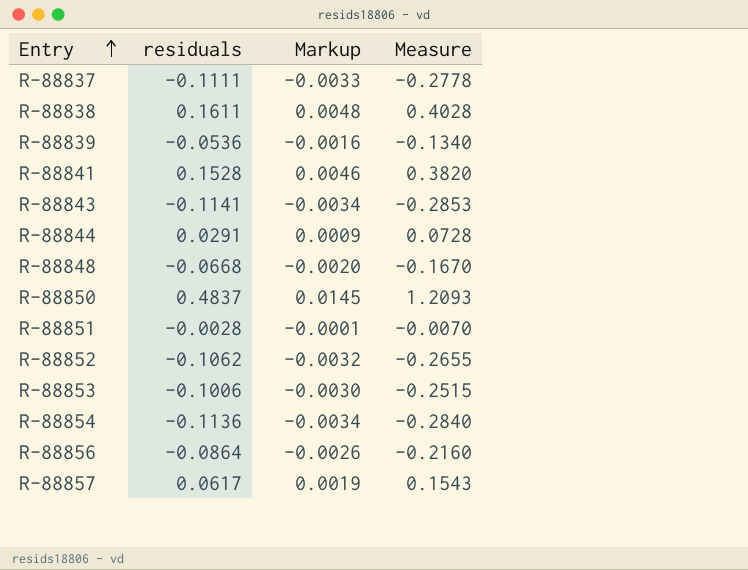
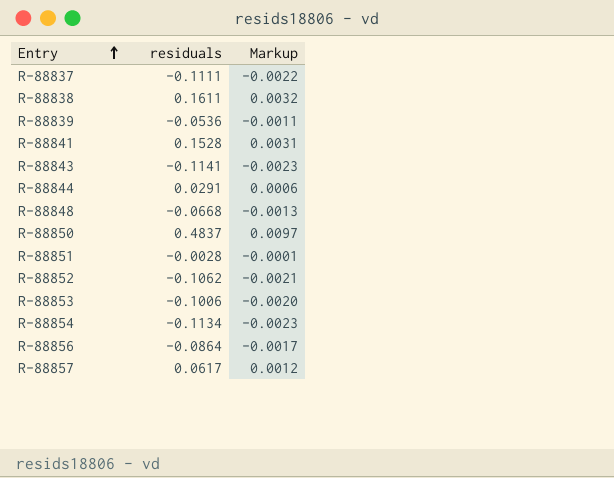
column Measure | formula: [residuals] * 2.5 -> none
column Markup | formula: [residuals] * 0.03 -> [residuals] * 0.02
R-88854 | residuals: -0.1136 -> -0.1134

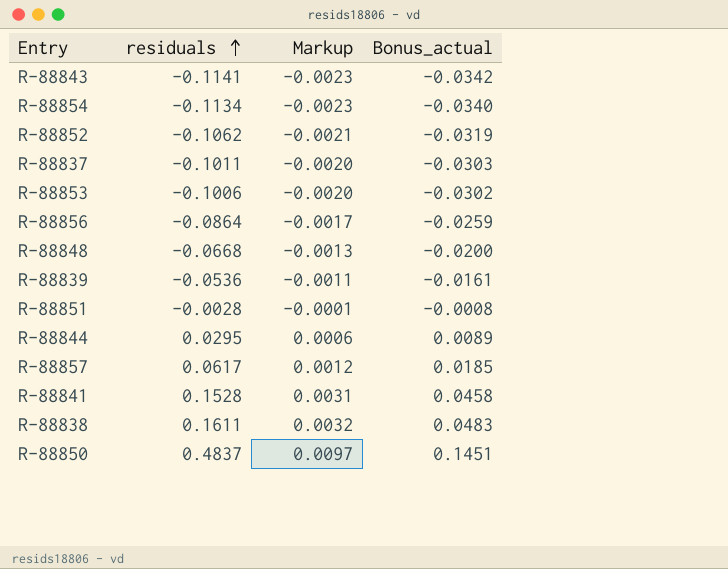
row order: Entry ascending -> residuals ascending
column Bonus_actual | formula: none -> [residuals] * 0.3
R-88837 | residuals: -0.1111 -> -0.1011
R-88837 | Markup: -0.0022 -> -0.0020
R-88844 | residuals: 0.0291 -> 0.0295

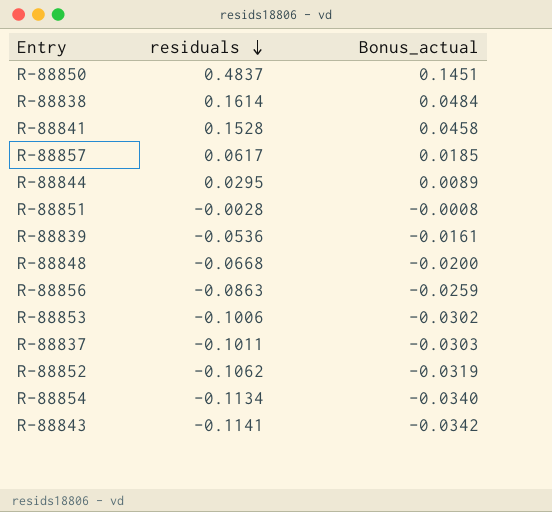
row order: residuals ascending -> residuals descending
column Markup | formula: [residuals] * 0.02 -> none
R-88838 | residuals: 0.1611 -> 0.1614
R-88838 | Bonus_actual: 0.0483 -> 0.0484
R-88856 | residuals: -0.0864 -> -0.0863

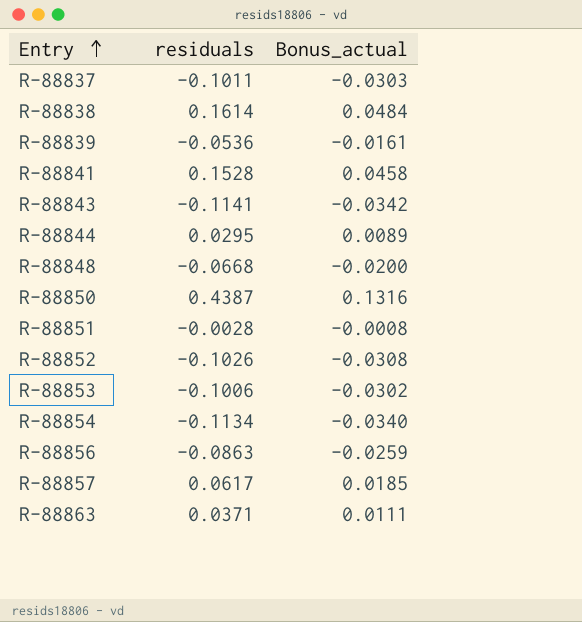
row order: residuals descending -> Entry ascending
R-88850 | residuals: 0.4837 -> 0.4387
R-88850 | Bonus_actual: 0.1451 -> 0.1316
R-88852 | residuals: -0.1062 -> -0.1026
R-88852 | Bonus_actual: -0.0319 -> -0.0308
row R-88863: none -> 0.0371 | 0.0111

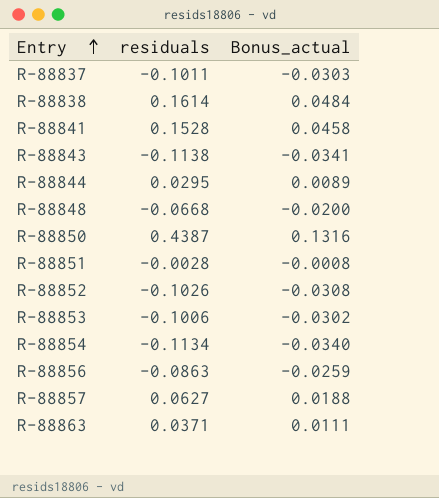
row R-88839: -0.0536 | -0.0161 -> none
R-88843 | residuals: -0.1141 -> -0.1138
R-88843 | Bonus_actual: -0.0342 -> -0.0341
R-88857 | residuals: 0.0617 -> 0.0627
R-88857 | Bonus_actual: 0.0185 -> 0.0188

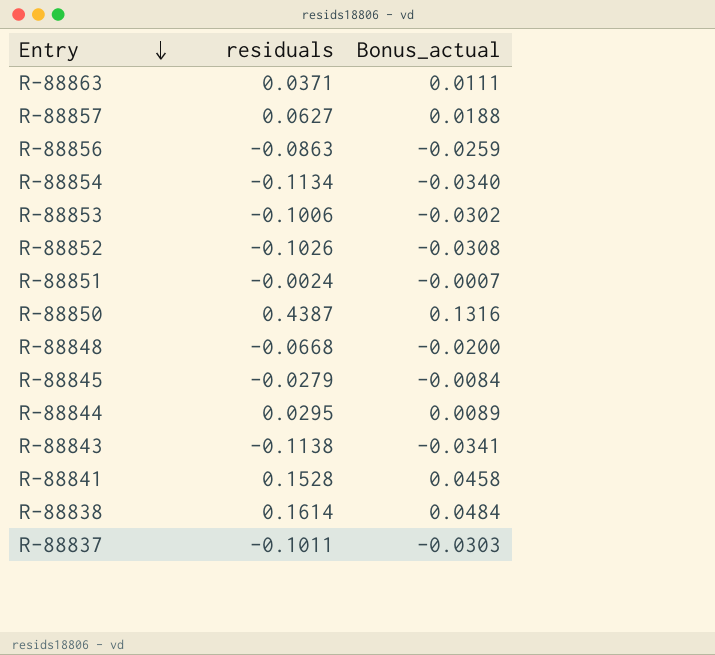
row order: Entry ascending -> Entry descending
R-88851 | residuals: -0.0028 -> -0.0024
R-88851 | Bonus_actual: -0.0008 -> -0.0007
row R-88845: none -> -0.0279 | -0.0084

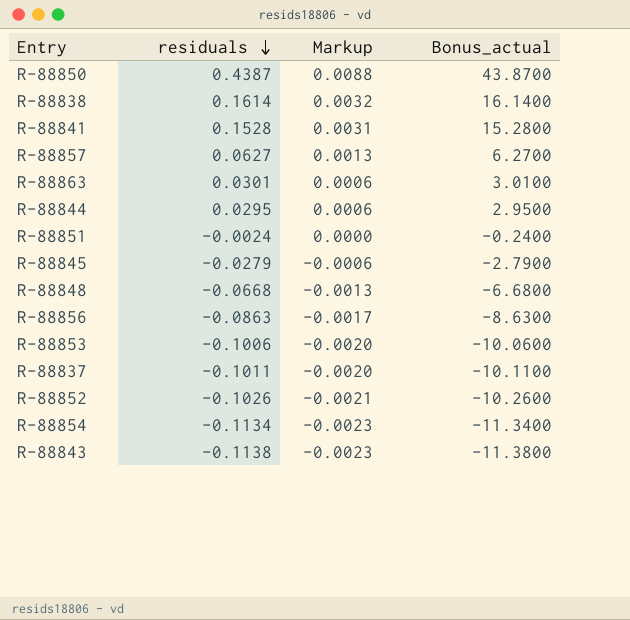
row order: Entry descending -> residuals descending
column Markup | formula: none -> [residuals] * 0.02
column Bonus_actual | formula: [residuals] * 0.3 -> [residuals] * 100
R-88863 | residuals: 0.0371 -> 0.0301

